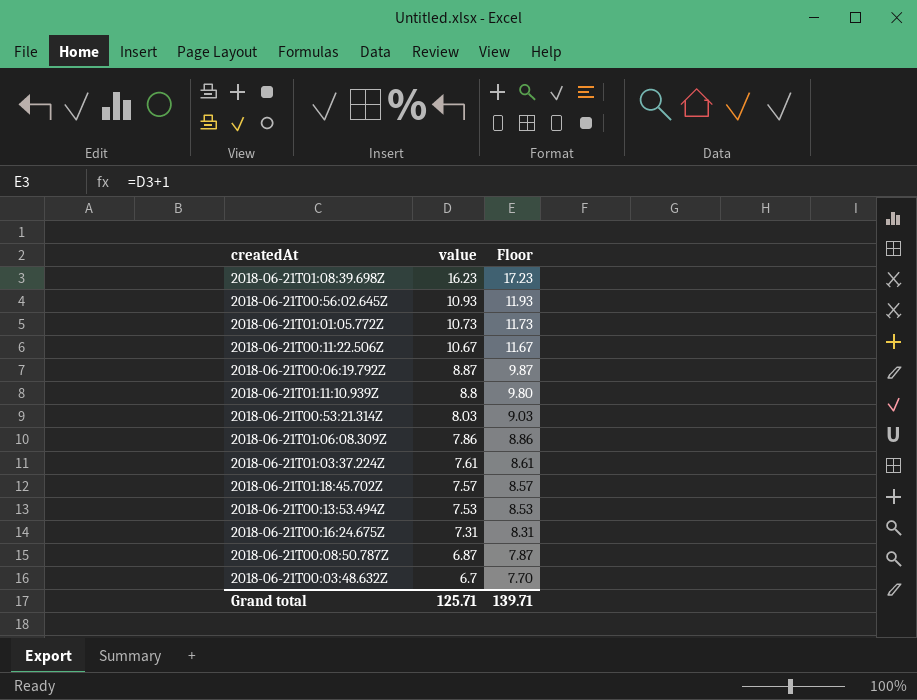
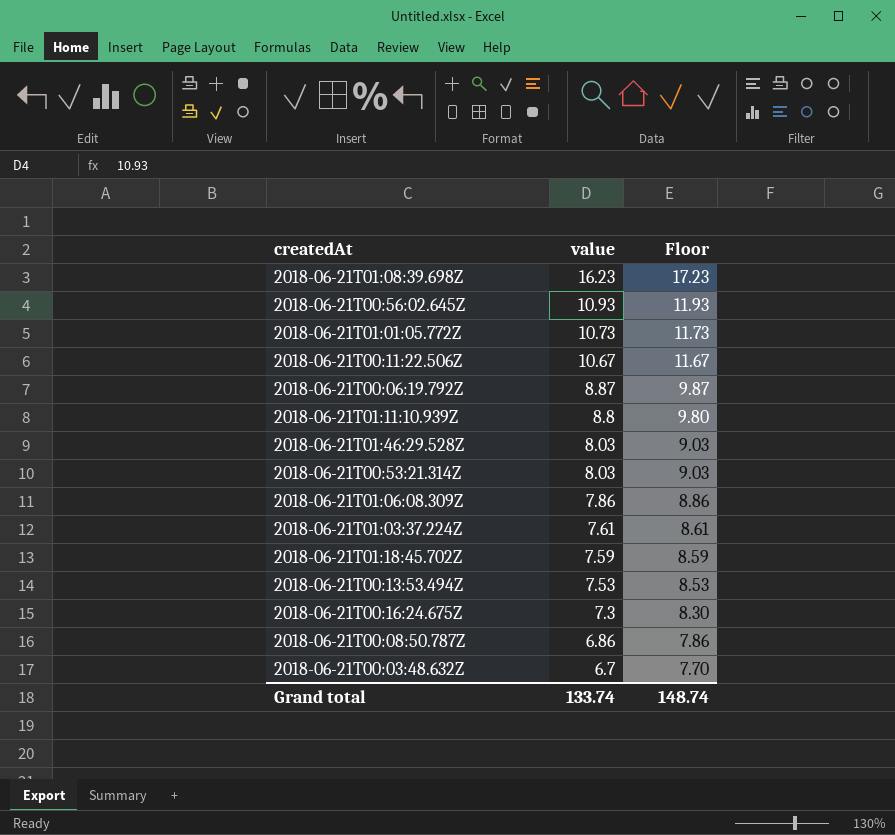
row 2018-06-21T01:46:29.528Z: none -> 8.03 | 9.03
2018-06-21T01:18:45.702Z | value: 7.57 -> 7.59
2018-06-21T01:18:45.702Z | Floor: 8.57 -> 8.59
2018-06-21T00:16:24.675Z | value: 7.31 -> 7.3
2018-06-21T00:16:24.675Z | Floor: 8.31 -> 8.30
2018-06-21T00:08:50.787Z | value: 6.87 -> 6.86
2018-06-21T00:08:50.787Z | Floor: 7.87 -> 7.86
Grand total | value: 125.71 -> 133.74
Grand total | Floor: 139.71 -> 148.74

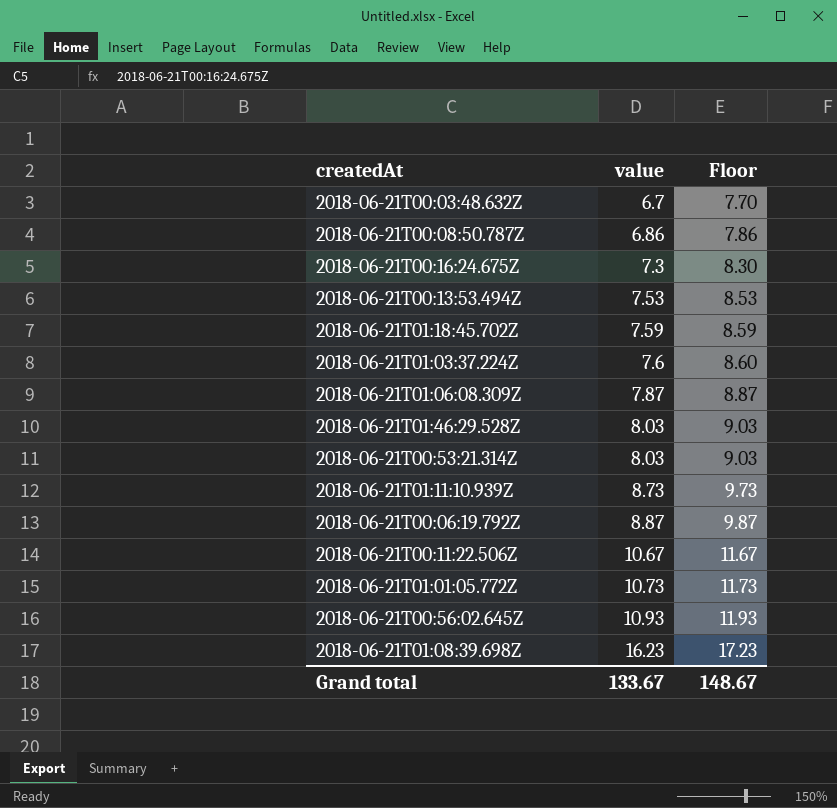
row order: value descending -> value ascending
2018-06-21T01:03:37.224Z | value: 7.61 -> 7.6
2018-06-21T01:03:37.224Z | Floor: 8.61 -> 8.60
2018-06-21T01:06:08.309Z | value: 7.86 -> 7.87
2018-06-21T01:06:08.309Z | Floor: 8.86 -> 8.87
2018-06-21T01:11:10.939Z | value: 8.8 -> 8.73
2018-06-21T01:11:10.939Z | Floor: 9.80 -> 9.73
Grand total | value: 133.74 -> 133.67
Grand total | Floor: 148.74 -> 148.67

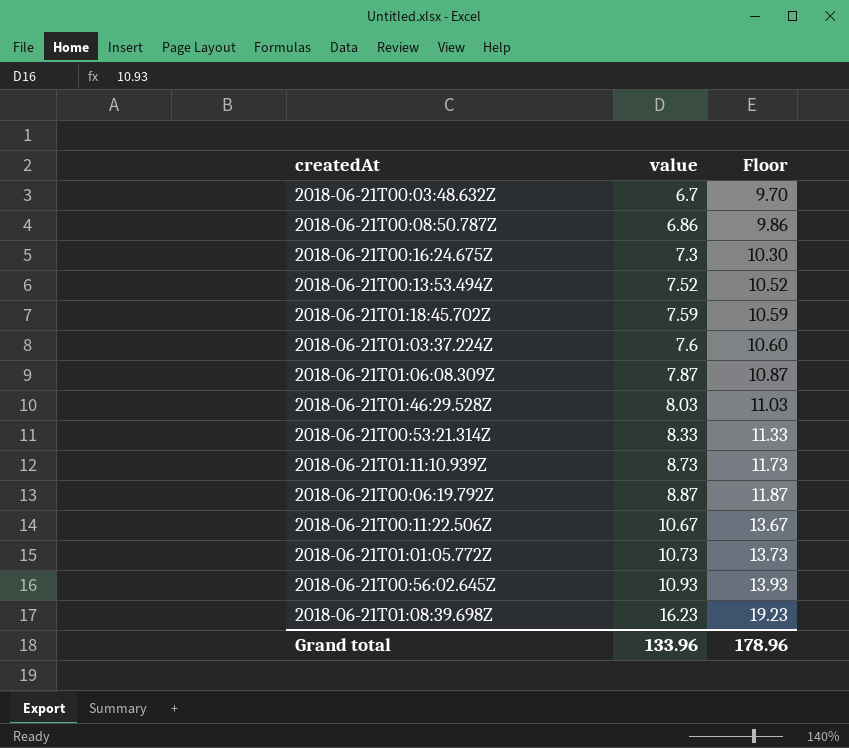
column Floor | formula: [value] + 1 -> [value] + 3
2018-06-21T00:13:53.494Z | value: 7.53 -> 7.52
2018-06-21T00:53:21.314Z | value: 8.03 -> 8.33
Grand total | value: 133.67 -> 133.96
Grand total | Floor: 148.67 -> 178.96

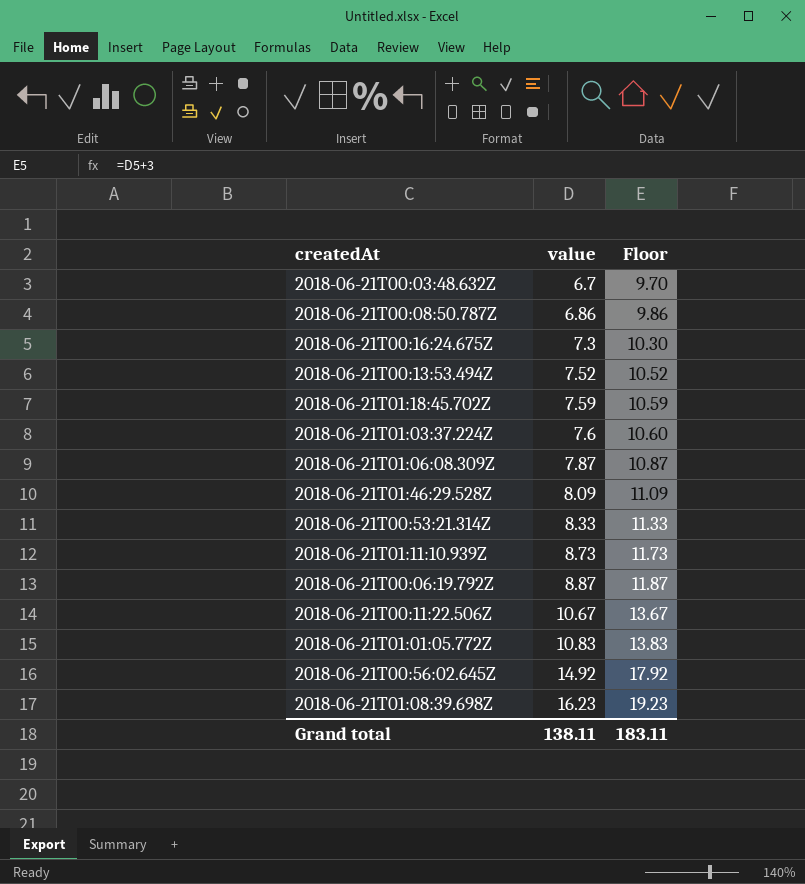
2018-06-21T01:46:29.528Z | value: 8.03 -> 8.09
2018-06-21T01:46:29.528Z | Floor: 11.03 -> 11.09
2018-06-21T01:01:05.772Z | value: 10.73 -> 10.83
2018-06-21T01:01:05.772Z | Floor: 13.73 -> 13.83
2018-06-21T00:56:02.645Z | value: 10.93 -> 14.92
2018-06-21T00:56:02.645Z | Floor: 13.93 -> 17.92
Grand total | value: 133.96 -> 138.11
Grand total | Floor: 178.96 -> 183.11

